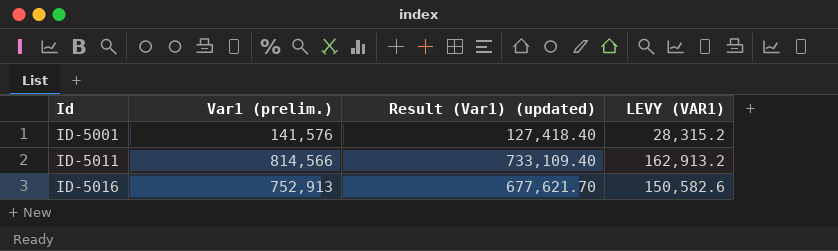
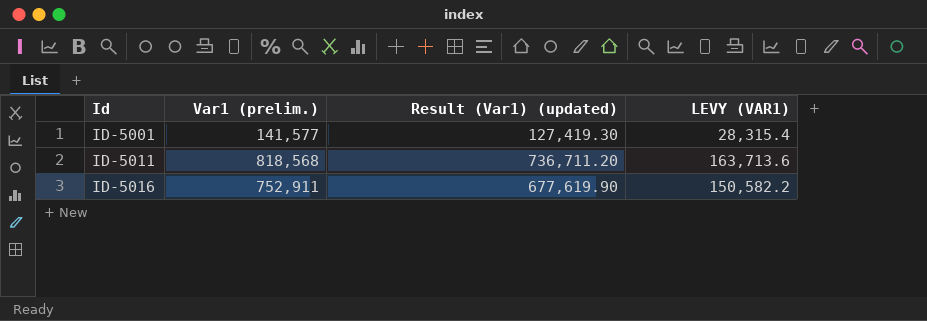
ID-5001 | Var1 (prelim.): 141,576 -> 141,577
ID-5001 | Result (Var1) (updated): 127,418.40 -> 127,419.30
ID-5001 | LEVY (VAR1): 28,315.2 -> 28,315.4
ID-5011 | Var1 (prelim.): 814,566 -> 818,568
ID-5011 | Result (Var1) (updated): 733,109.40 -> 736,711.20
ID-5011 | LEVY (VAR1): 162,913.2 -> 163,713.6
ID-5016 | Var1 (prelim.): 752,913 -> 752,911
ID-5016 | Result (Var1) (updated): 677,621.70 -> 677,619.90
ID-5016 | LEVY (VAR1): 150,582.6 -> 150,582.2

